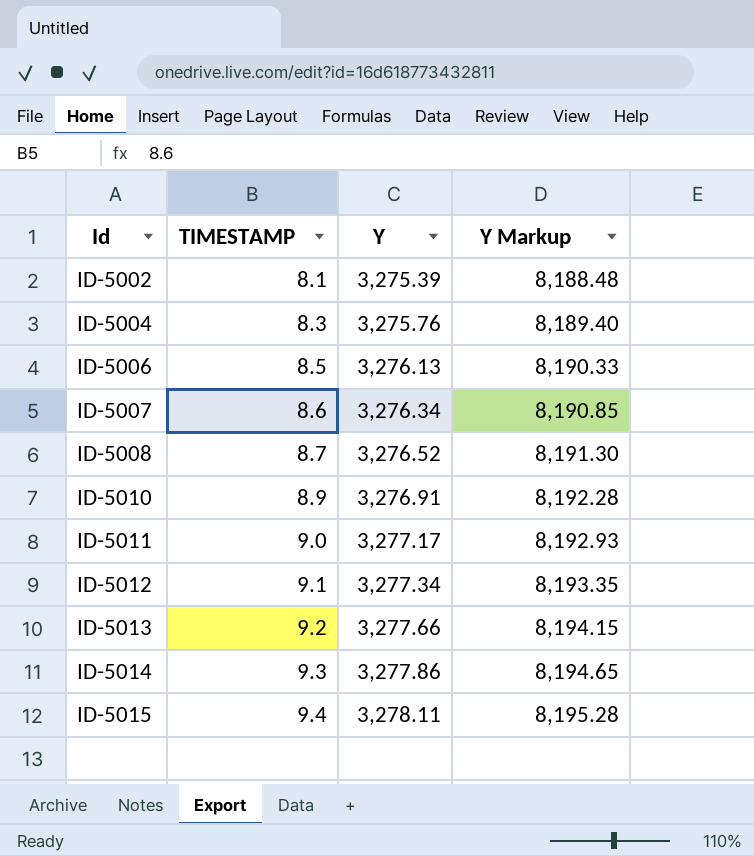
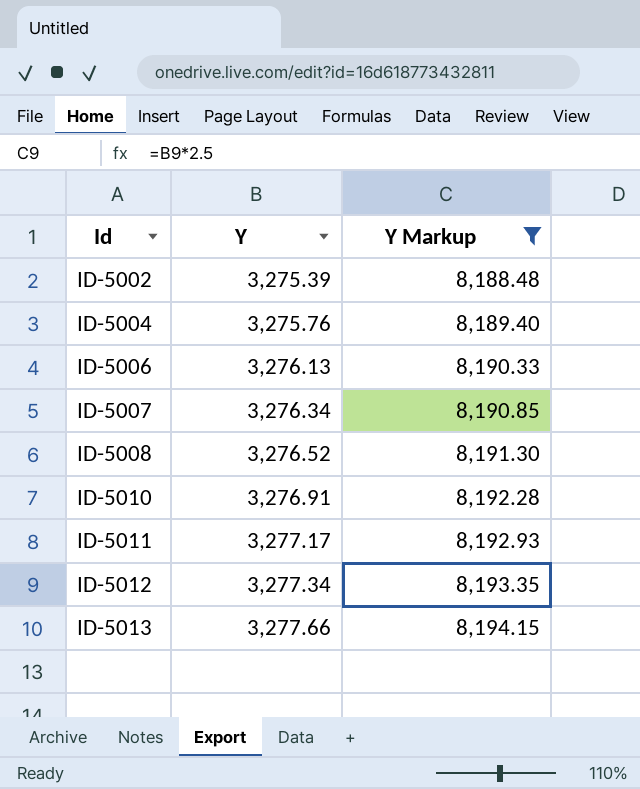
filter: none -> Y Markup <= 8,194.15
column TIMESTAMP | position: 2 -> none

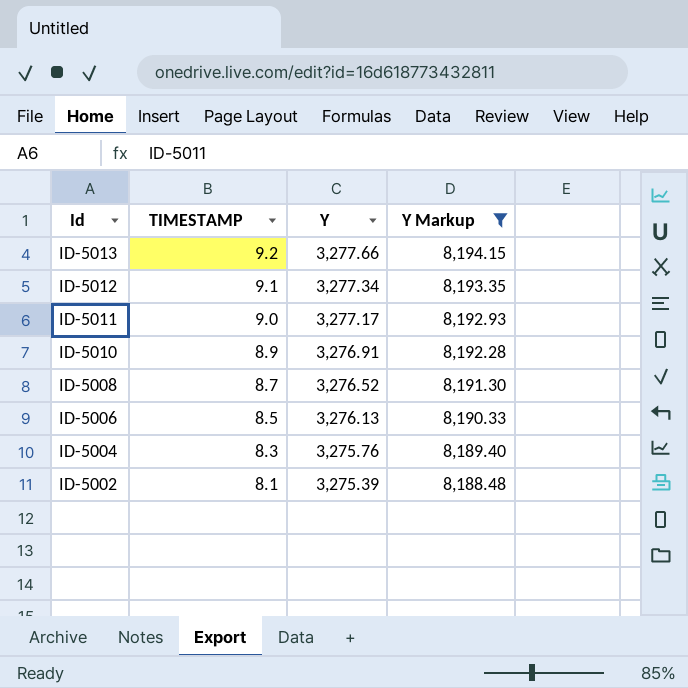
row order: Id ascending -> Id descending
column TIMESTAMP | position: none -> 2
row ID-5007: 3,276.34 | 8,190.85 -> none

